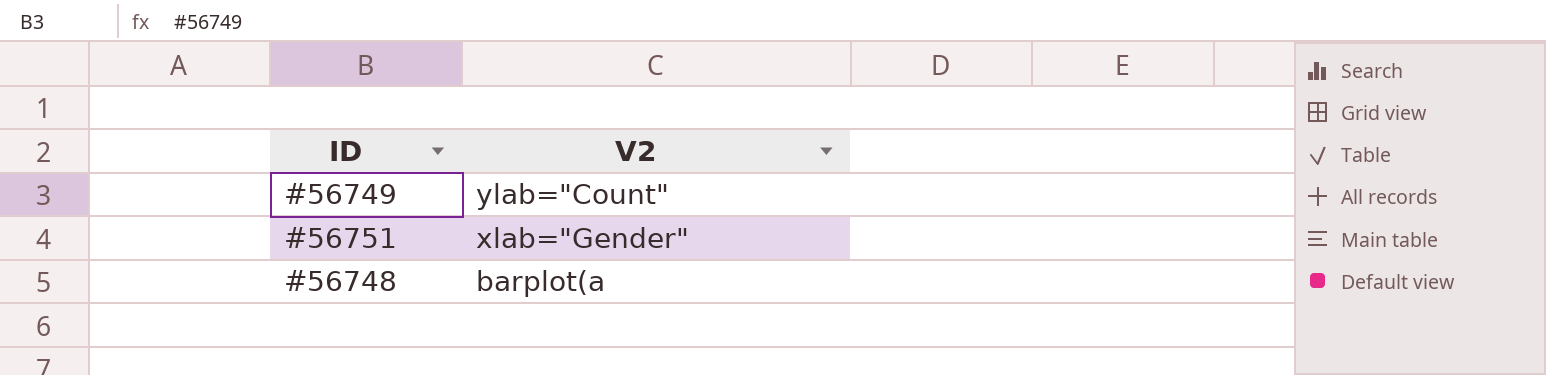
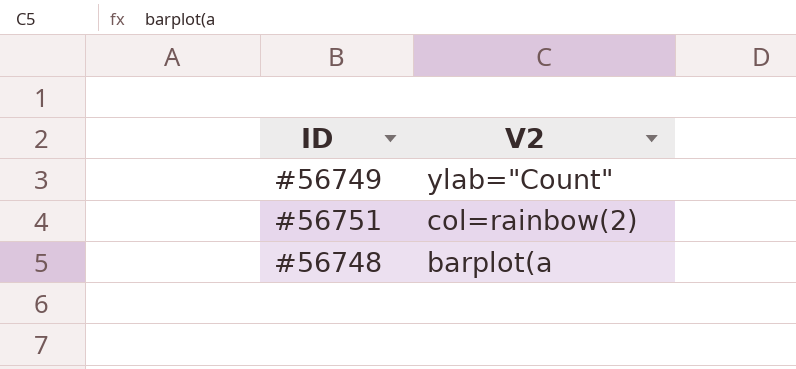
#56751 | V2: xlab="Gender" -> col=rainbow(2)

